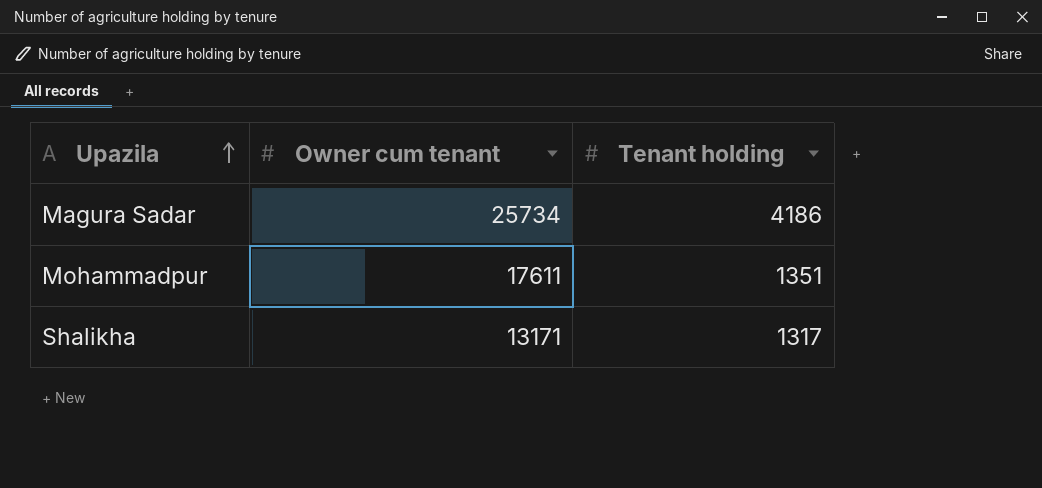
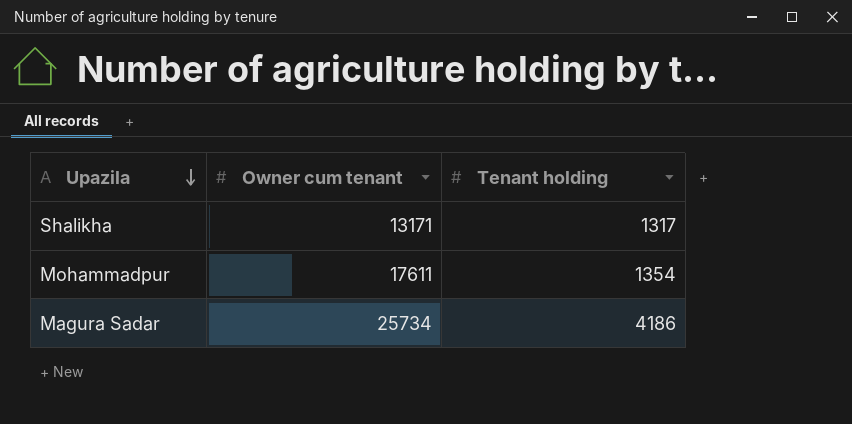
row order: Upazila ascending -> Upazila descending
Mohammadpur | Tenant holding: 1351 -> 1354

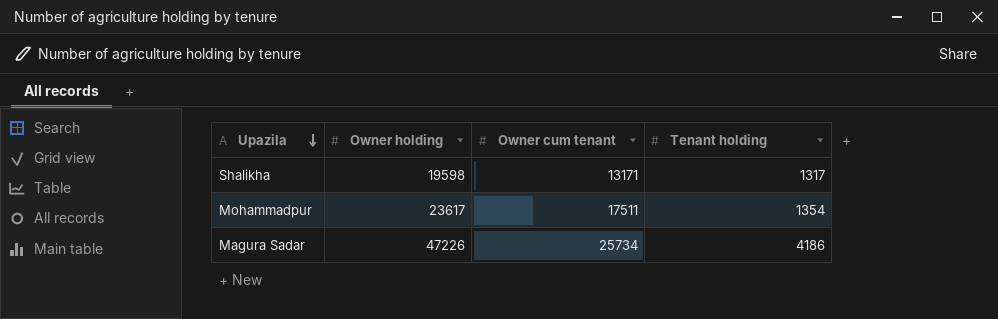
column Owner holding | position: none -> 2
Mohammadpur | Owner cum tenant: 17611 -> 17511

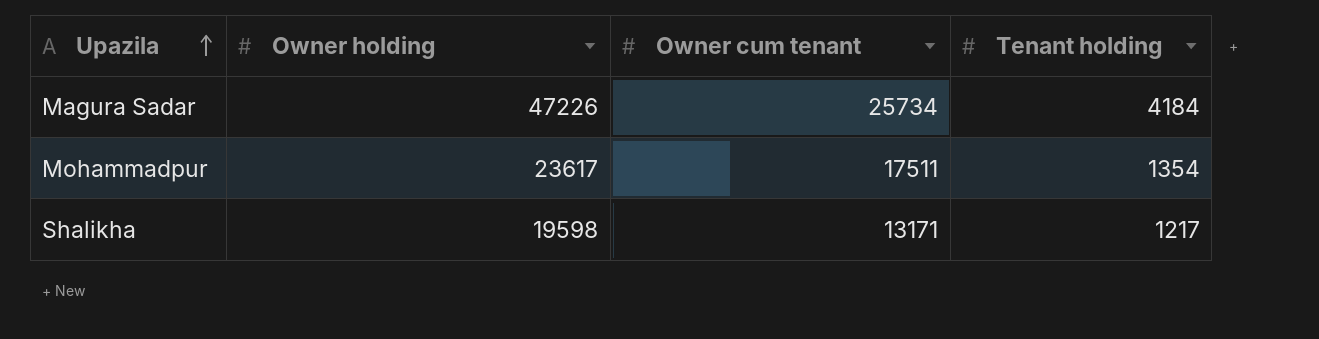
row order: Upazila descending -> Upazila ascending
Magura Sadar | Tenant holding: 4186 -> 4184
Shalikha | Tenant holding: 1317 -> 1217

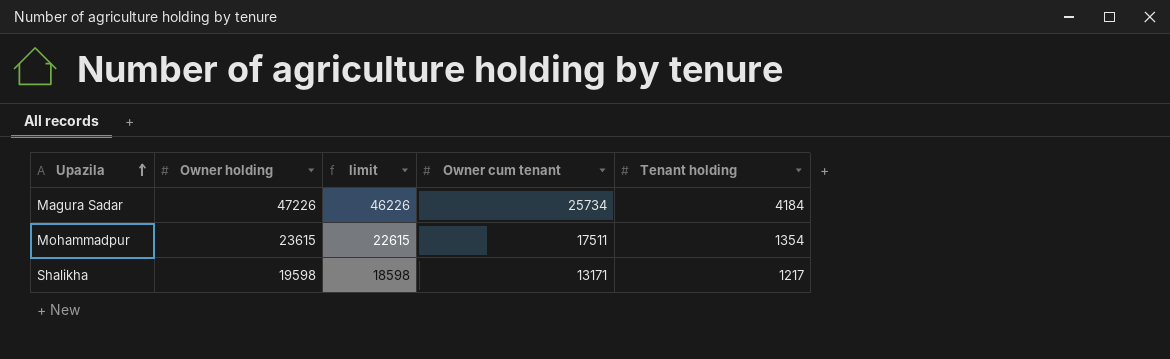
column limit | formula: none -> [Owner holding] - 1000
Mohammadpur | Owner holding: 23617 -> 23615

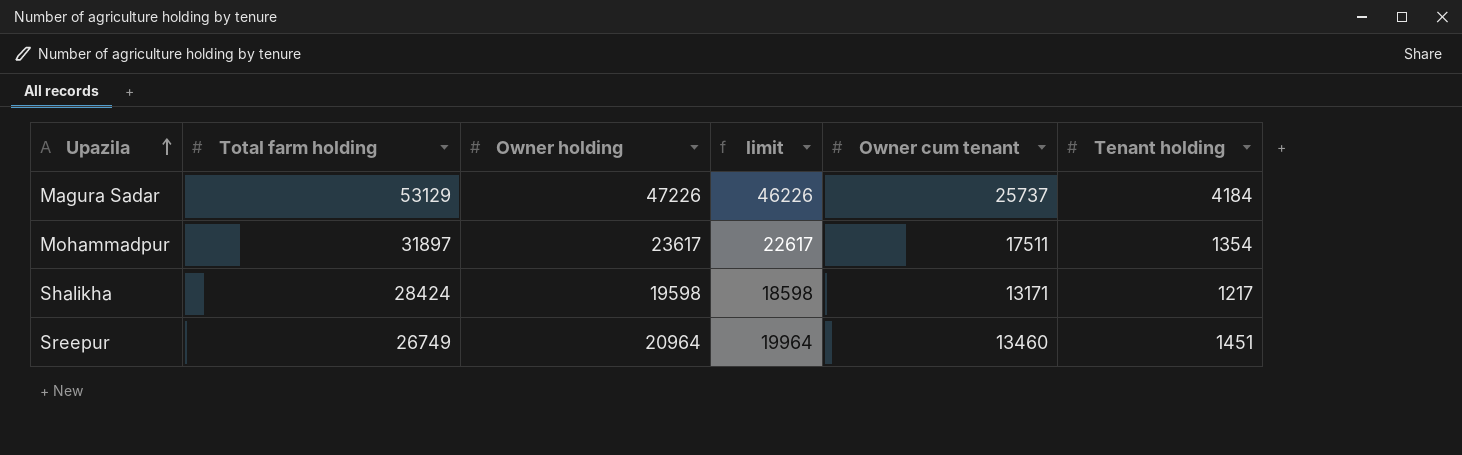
column Total farm holding | position: none -> 2
Magura Sadar | Owner cum tenant: 25734 -> 25737
Mohammadpur | Owner holding: 23615 -> 23617
Mohammadpur | limit: 22615 -> 22617
row Sreepur: none -> 26749 | 20964 | 19964 | 13460 | 1451

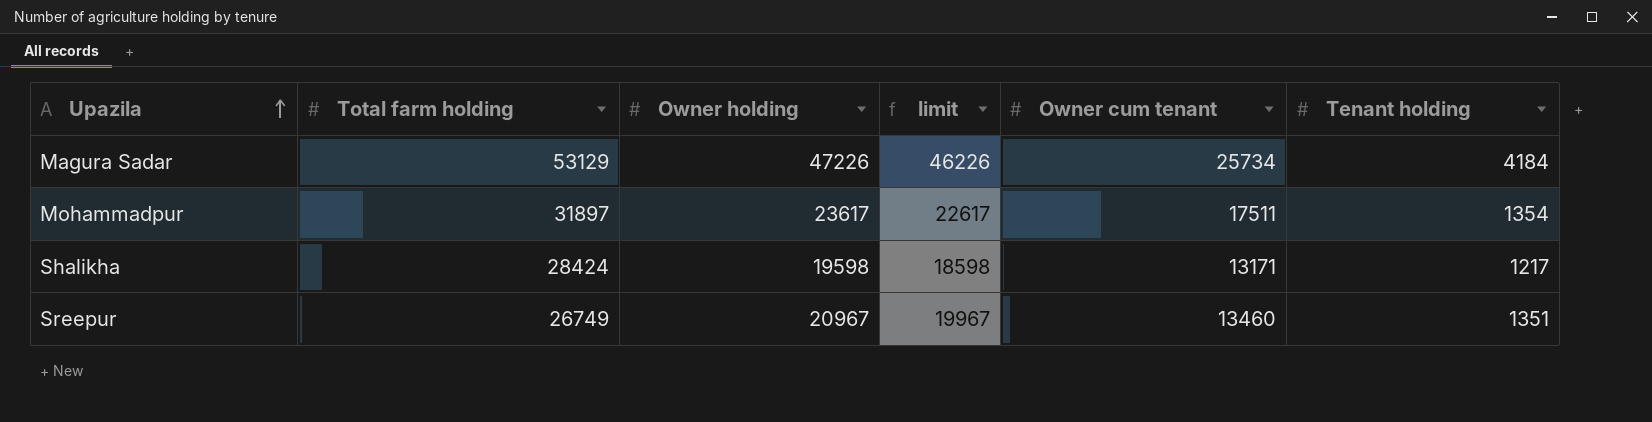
Magura Sadar | Owner cum tenant: 25737 -> 25734
Sreepur | Owner holding: 20964 -> 20967
Sreepur | limit: 19964 -> 19967
Sreepur | Tenant holding: 1451 -> 1351

